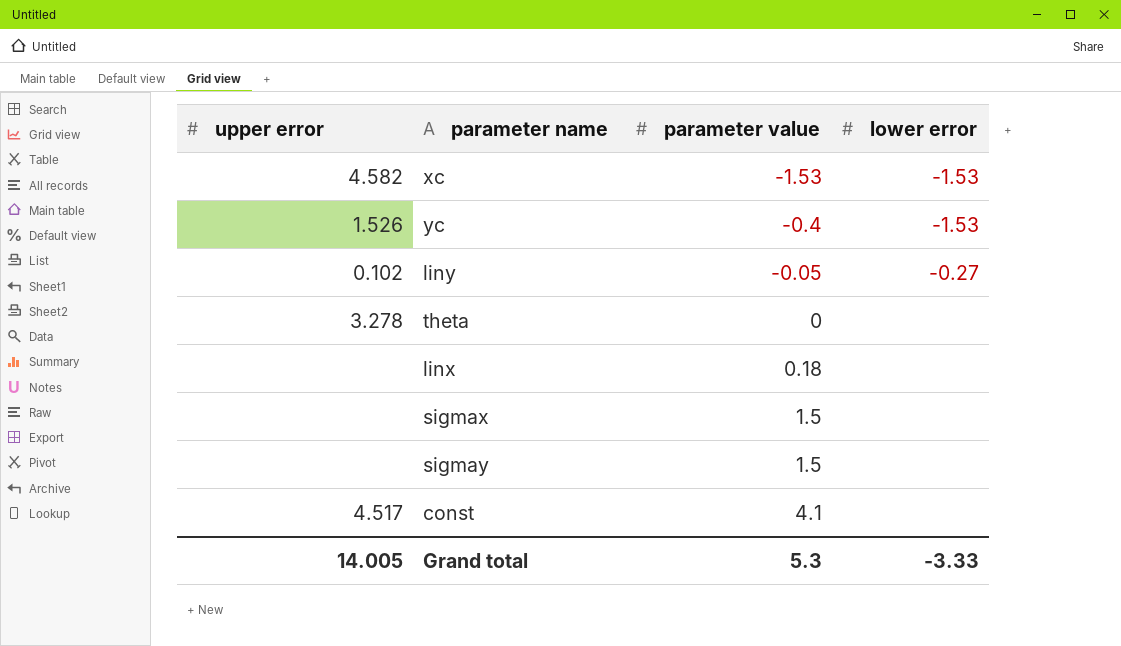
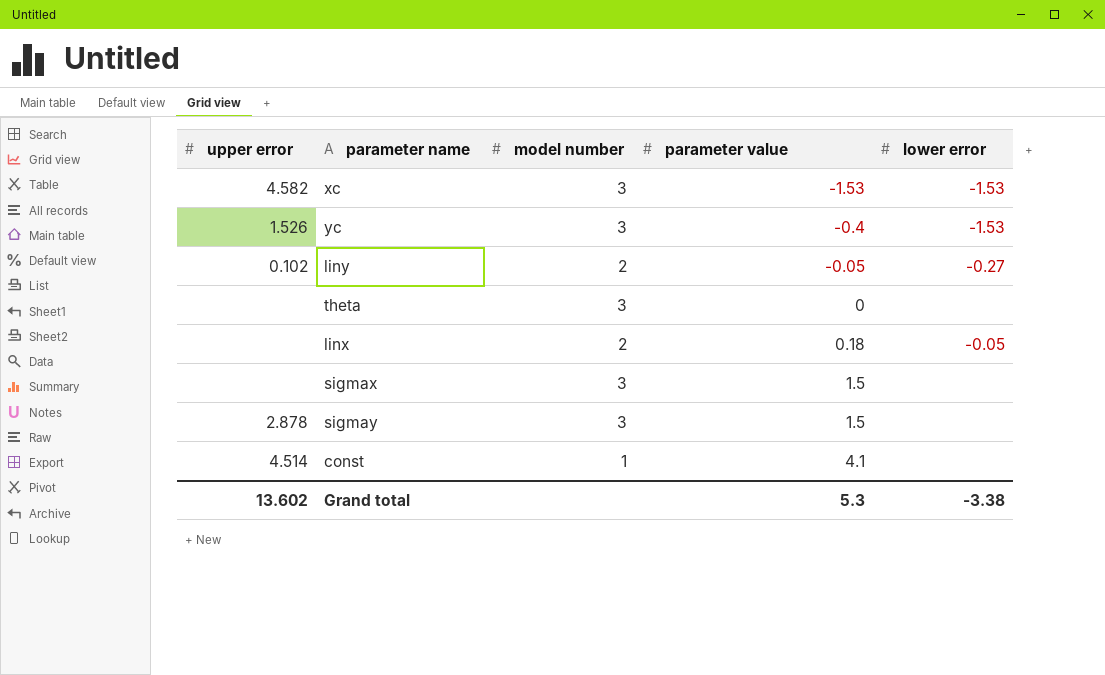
column model number | position: none -> 3
theta | upper error: 3.278 -> none
linx | lower error: none -> -0.05
sigmay | upper error: none -> 2.878
const | upper error: 4.517 -> 4.514
Grand total | upper error: 14.005 -> 13.602
Grand total | lower error: -3.33 -> -3.38

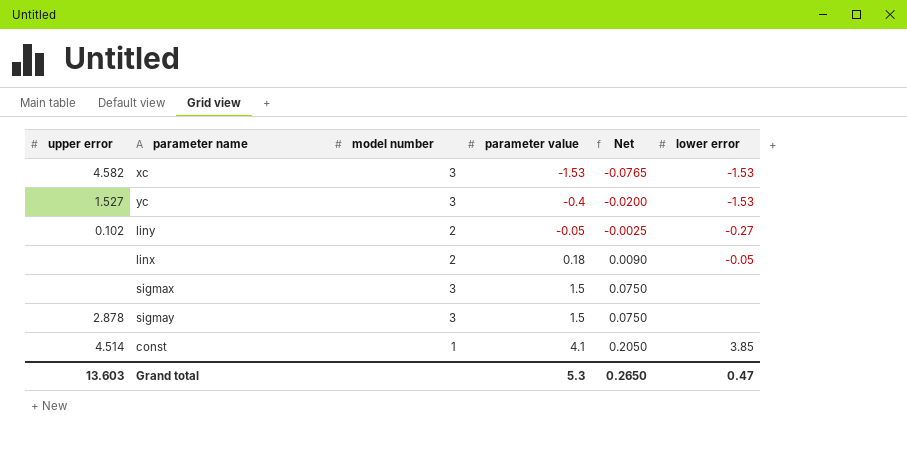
column Net | formula: none -> [parameter value] * 0.05
row theta: none | 3 | 0 | none -> none
yc | upper error: 1.526 -> 1.527
const | lower error: none -> 3.85
Grand total | upper error: 13.602 -> 13.603
Grand total | lower error: -3.38 -> 0.47

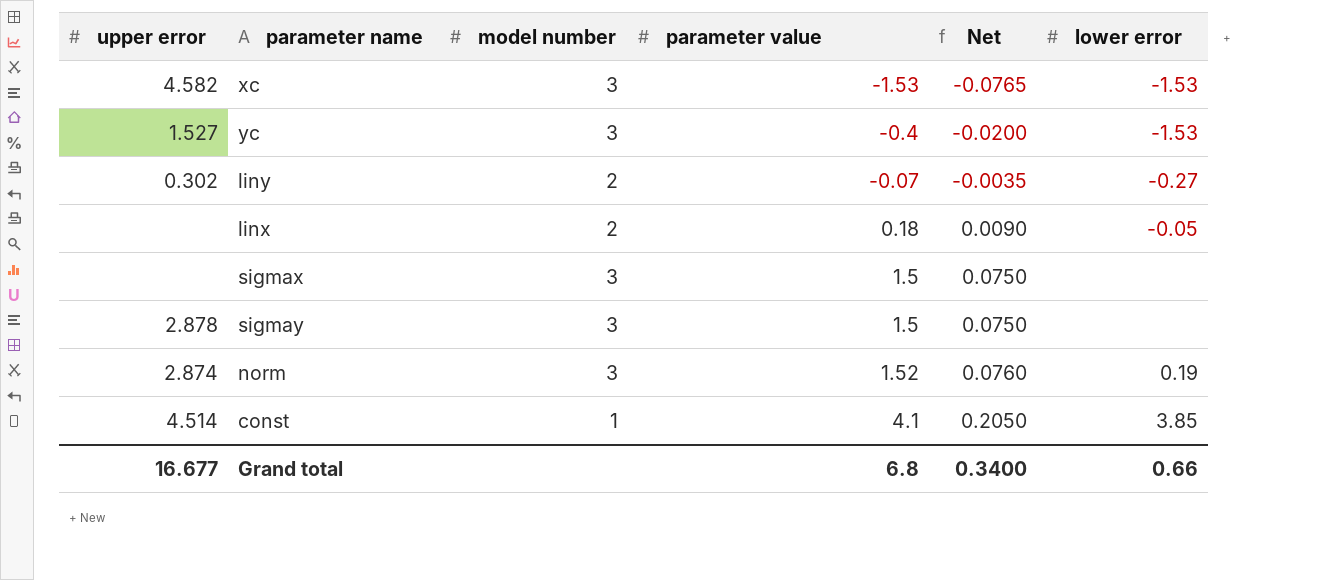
liny | upper error: 0.102 -> 0.302
liny | parameter value: -0.05 -> -0.07
liny | Net: -0.0025 -> -0.0035
row norm: none -> 2.874 | 3 | 1.52 | 0.0760 | 0.19
Grand total | upper error: 13.603 -> 16.677
Grand total | parameter value: 5.3 -> 6.8
Grand total | Net: 0.2650 -> 0.3400
Grand total | lower error: 0.47 -> 0.66

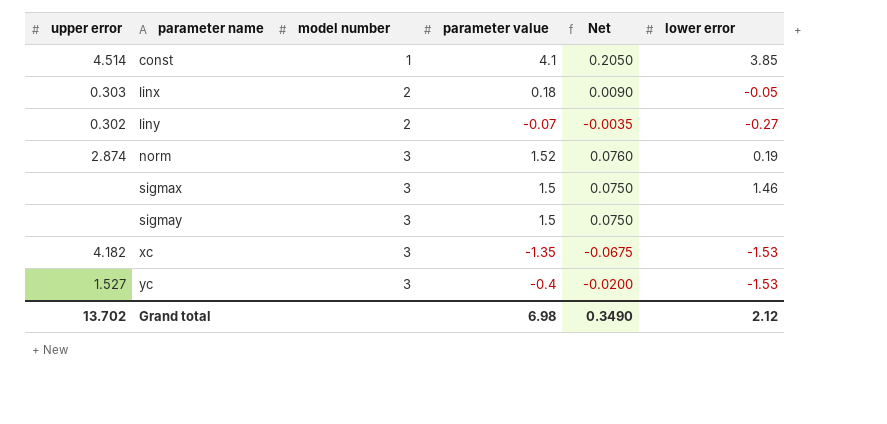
row order: parameter value ascending -> parameter name ascending
linx | upper error: none -> 0.303
sigmax | lower error: none -> 1.46
sigmay | upper error: 2.878 -> none
xc | upper error: 4.582 -> 4.182
xc | parameter value: -1.53 -> -1.35
xc | Net: -0.0765 -> -0.0675
Grand total | upper error: 16.677 -> 13.702
Grand total | parameter value: 6.8 -> 6.98
Grand total | Net: 0.3400 -> 0.3490
Grand total | lower error: 0.66 -> 2.12

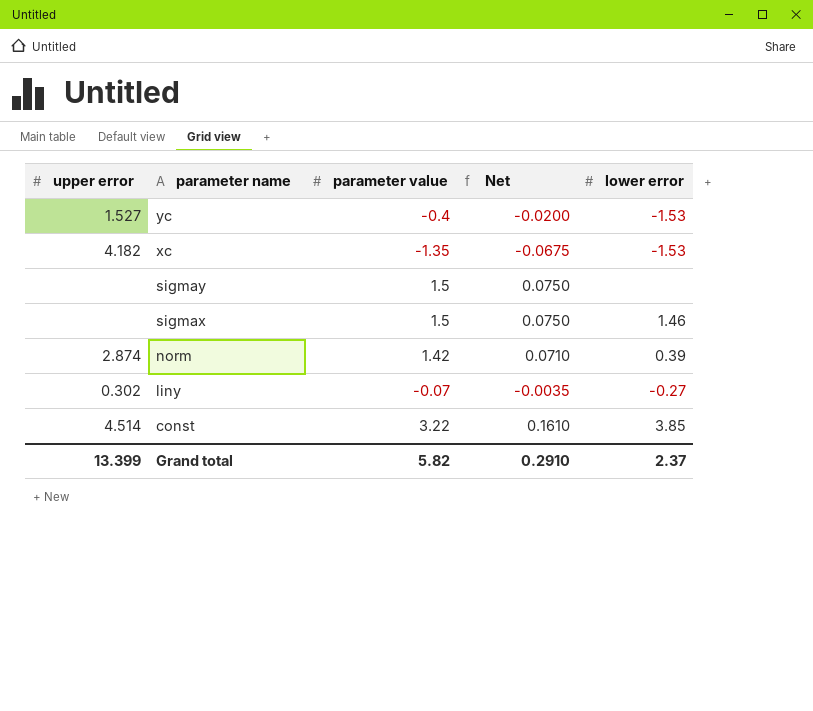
row order: parameter name ascending -> parameter name descending
column model number | position: 3 -> none
row linx: 0.303 | 2 | 0.18 | 0.0090 | -0.05 -> none
norm | parameter value: 1.52 -> 1.42
norm | Net: 0.0760 -> 0.0710
norm | lower error: 0.19 -> 0.39
const | parameter value: 4.1 -> 3.22
const | Net: 0.2050 -> 0.1610
Grand total | upper error: 13.702 -> 13.399
Grand total | parameter value: 6.98 -> 5.82
Grand total | Net: 0.3490 -> 0.2910
Grand total | lower error: 2.12 -> 2.37

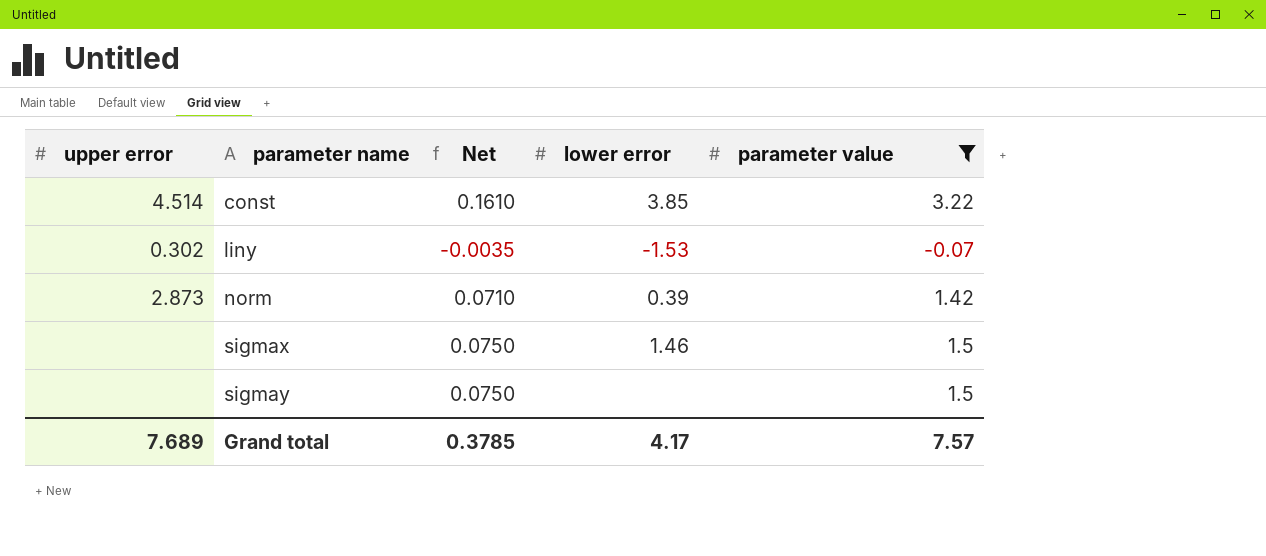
filter: none -> parameter value >= -0.07
row order: parameter name descending -> parameter name ascending
column parameter value | position: 3 -> 5
liny | lower error: -0.27 -> -1.53
norm | upper error: 2.874 -> 2.873
Grand total | upper error: 13.399 -> 7.689
Grand total | Net: 0.2910 -> 0.3785
Grand total | lower error: 2.37 -> 4.17
Grand total | parameter value: 5.82 -> 7.57

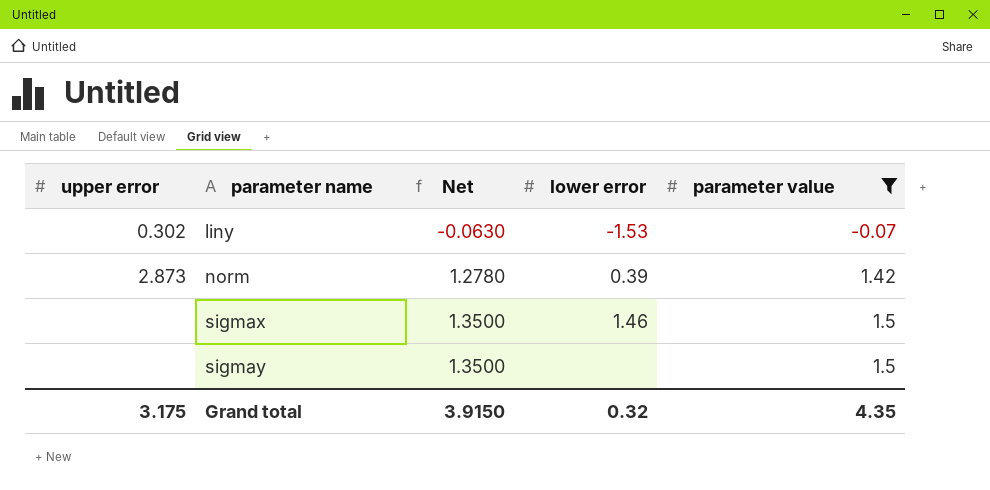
column Net | formula: [parameter value] * 0.05 -> [parameter value] * 0.9
row const: 4.514 | 0.1610 | 3.85 | 3.22 -> none
Grand total | upper error: 7.689 -> 3.175
Grand total | Net: 0.3785 -> 3.9150
Grand total | lower error: 4.17 -> 0.32
Grand total | parameter value: 7.57 -> 4.35

